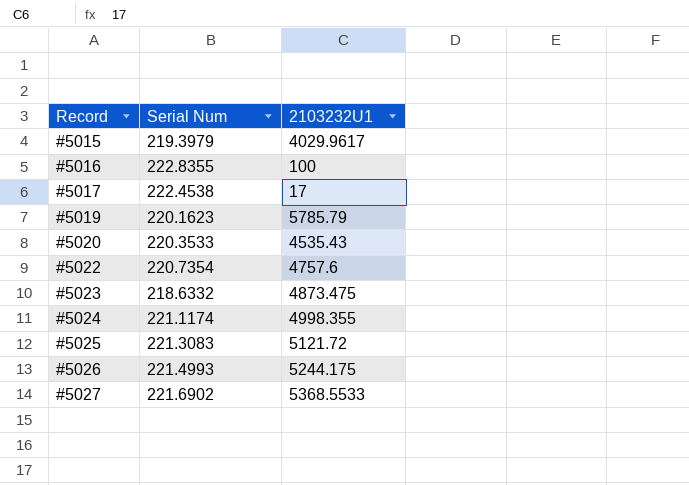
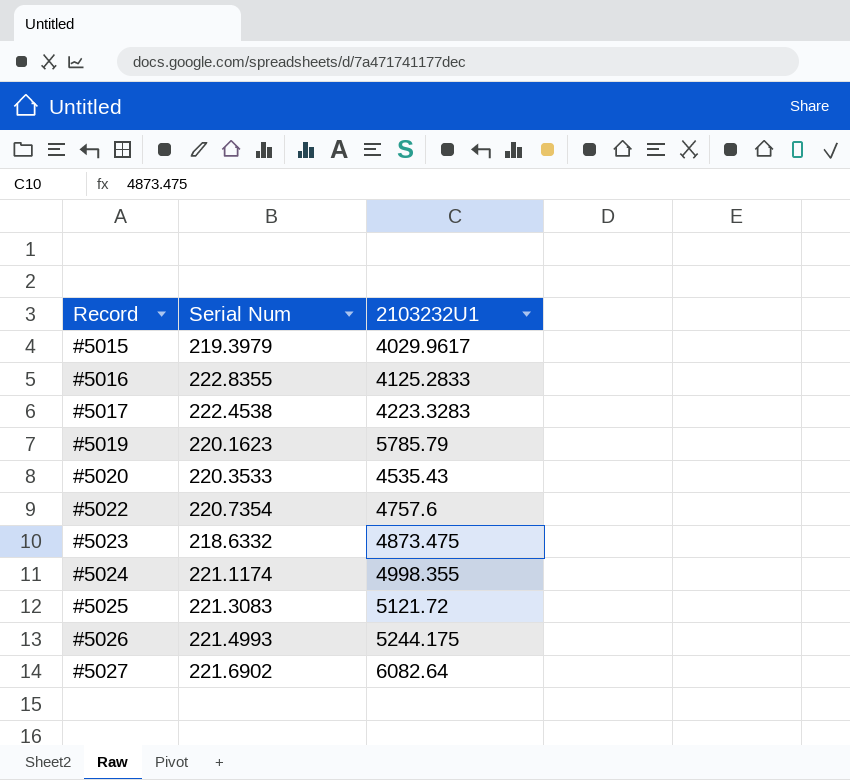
#5016 | 2103232U1: 100 -> 4125.2833
#5017 | 2103232U1: 17 -> 4223.3283
#5027 | 2103232U1: 5368.5533 -> 6082.64

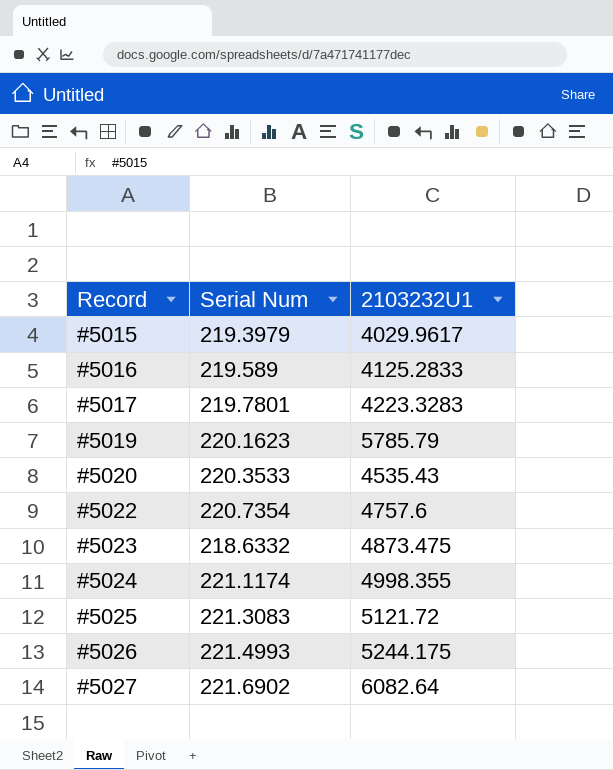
#5016 | Serial Num: 222.8355 -> 219.589
#5017 | Serial Num: 222.4538 -> 219.7801

